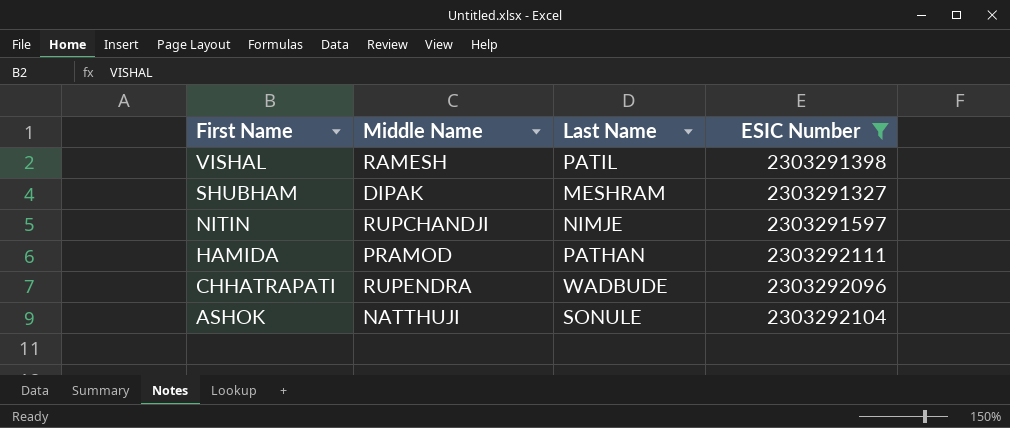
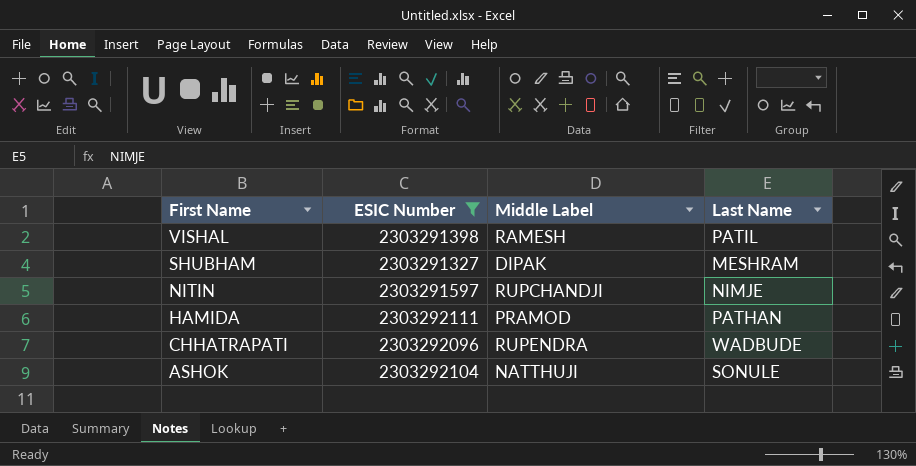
column ESIC Number | position: 4 -> 2
column name: Middle Name -> Middle Label

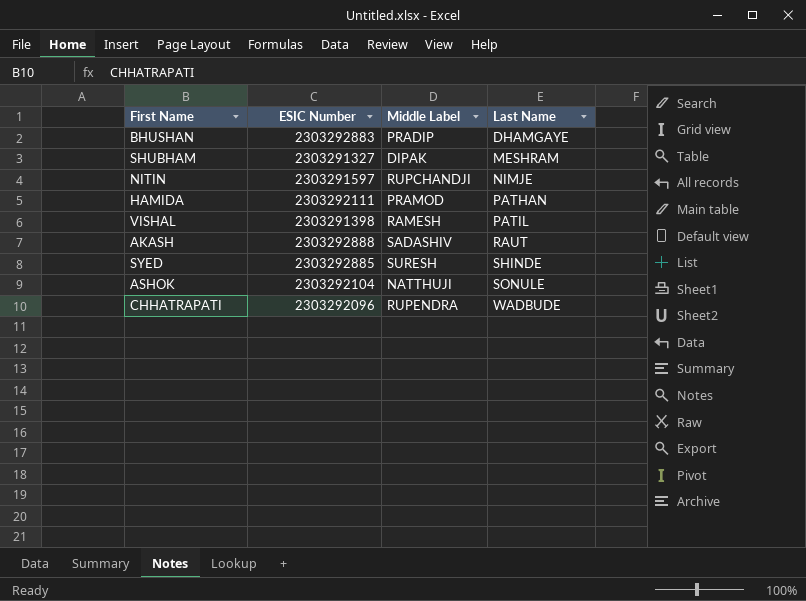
filter: ESIC Number <= 2303292111 -> none
row order: First Name descending -> Last Name ascending

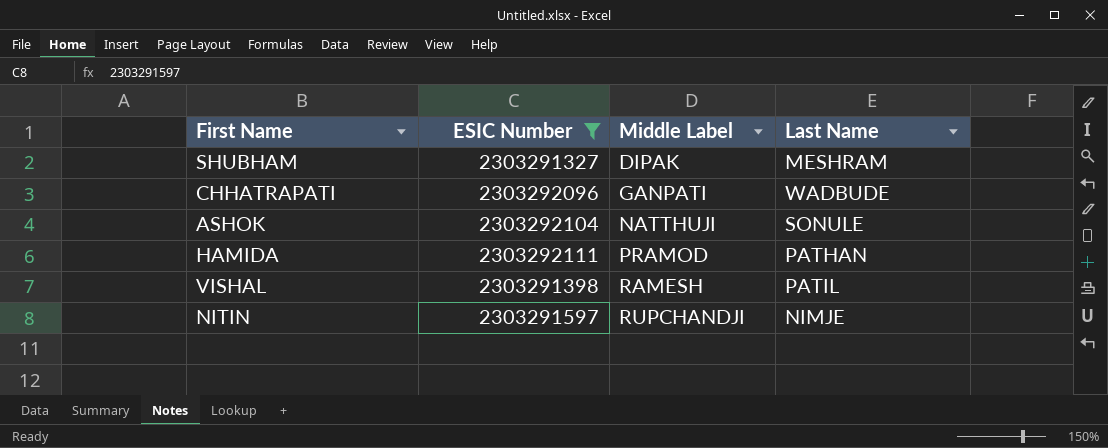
filter: none -> ESIC Number <= 2303292111
row order: Last Name ascending -> Middle Label ascending
CHHATRAPATI | Middle Label: RUPENDRA -> GANPATI

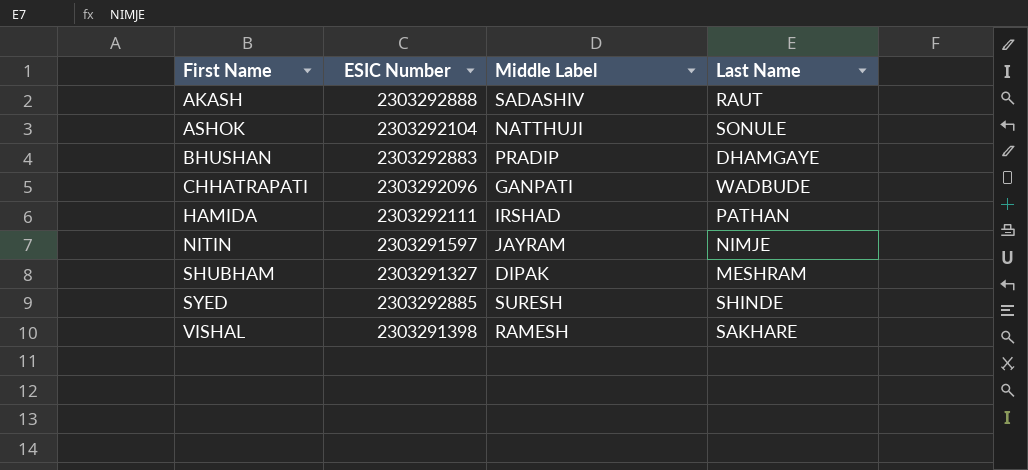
filter: ESIC Number <= 2303292111 -> none
row order: Middle Label ascending -> First Name ascending
HAMIDA | Middle Label: PRAMOD -> IRSHAD
NITIN | Middle Label: RUPCHANDJI -> JAYRAM
VISHAL | Last Name: PATIL -> SAKHARE

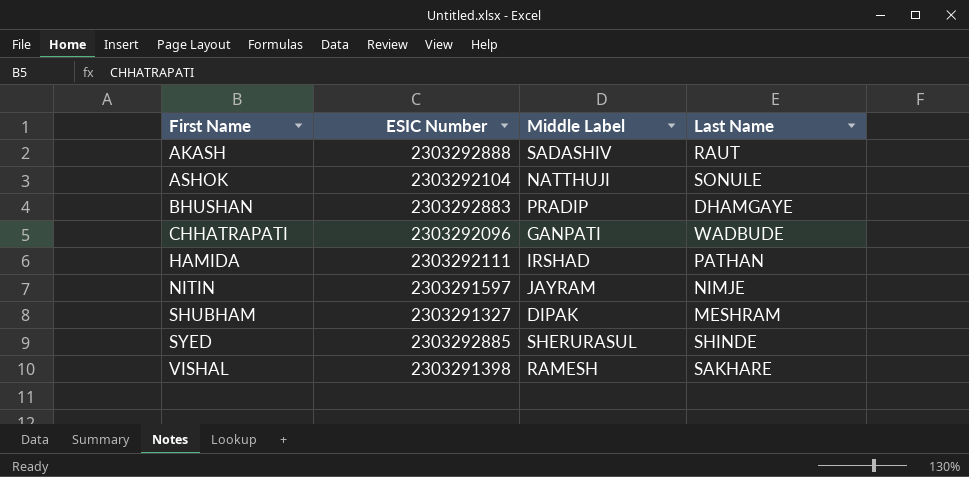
SYED | Middle Label: SURESH -> SHERURASUL

